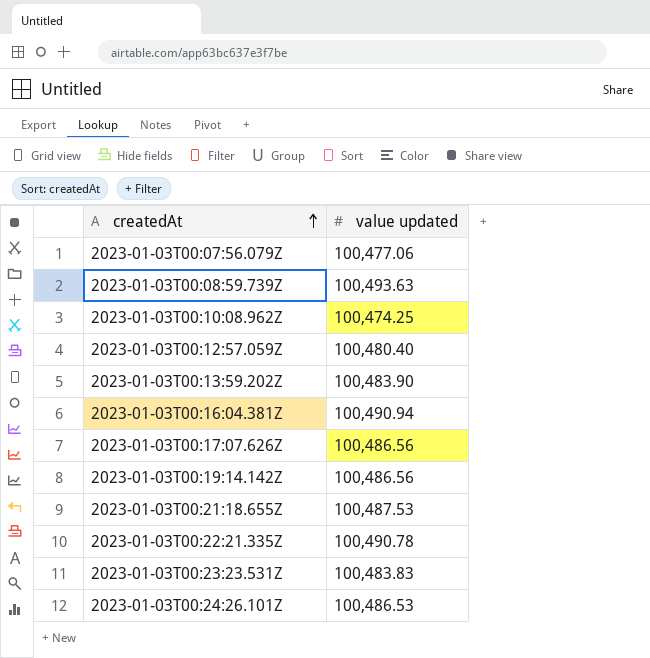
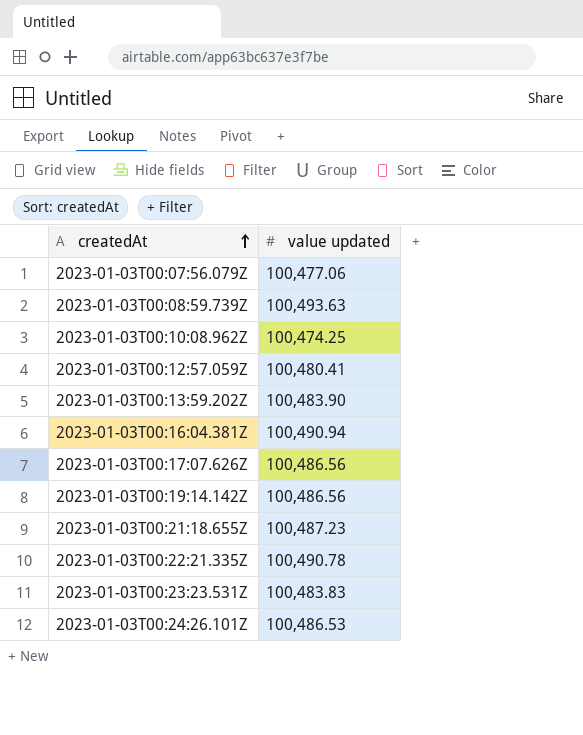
2023-01-03T00:12:57.059Z | value updated: 100,480.40 -> 100,480.41
2023-01-03T00:21:18.655Z | value updated: 100,487.53 -> 100,487.23

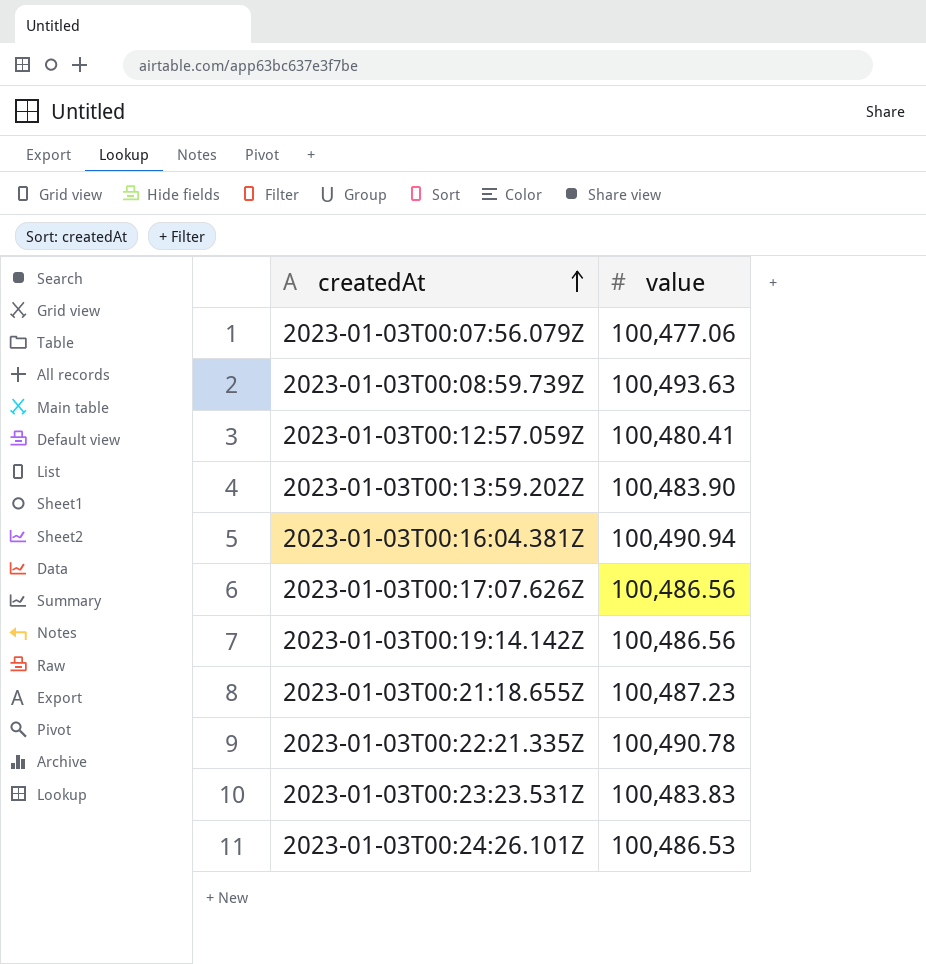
column name: value updated -> value
row 2023-01-03T00:10:08.962Z: 100,474.25 -> none

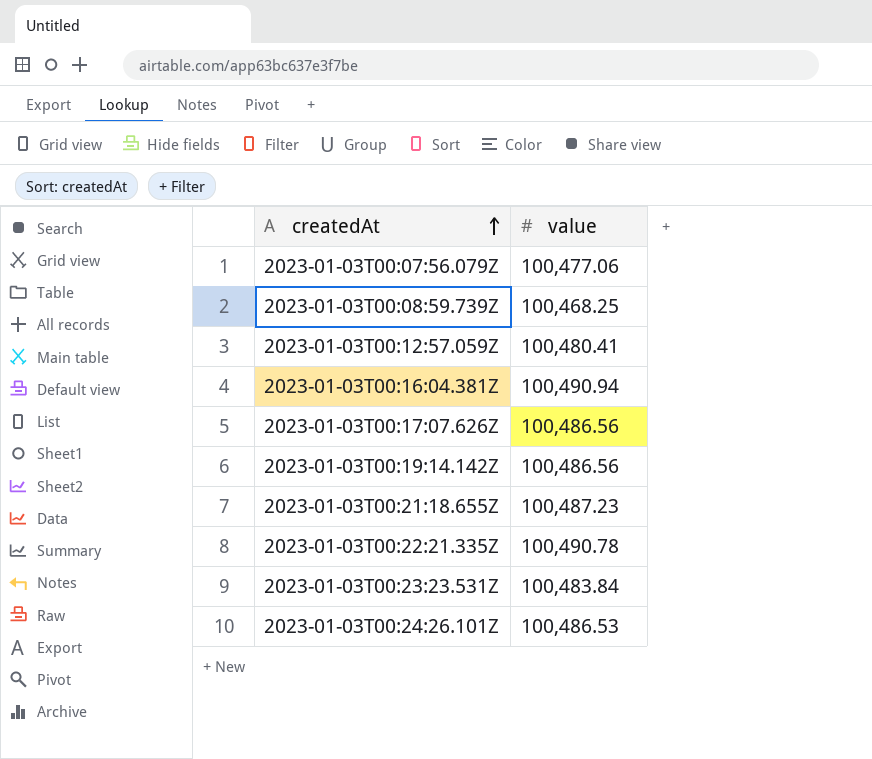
row 2023-01-03T00:13:59.202Z: 100,483.90 -> none
2023-01-03T00:08:59.739Z | value: 100,493.63 -> 100,468.25
2023-01-03T00:23:23.531Z | value: 100,483.83 -> 100,483.84

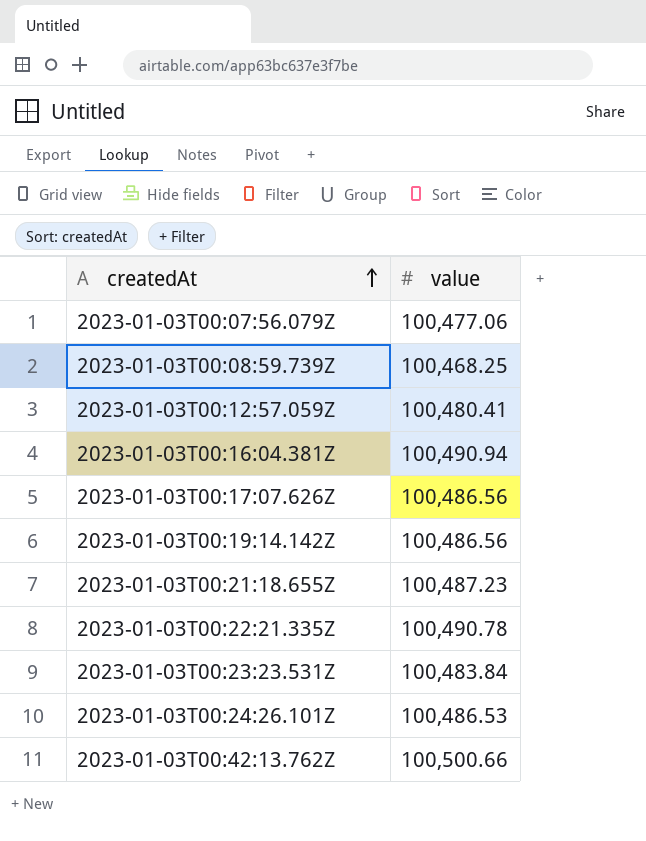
row 2023-01-03T00:42:13.762Z: none -> 100,500.66

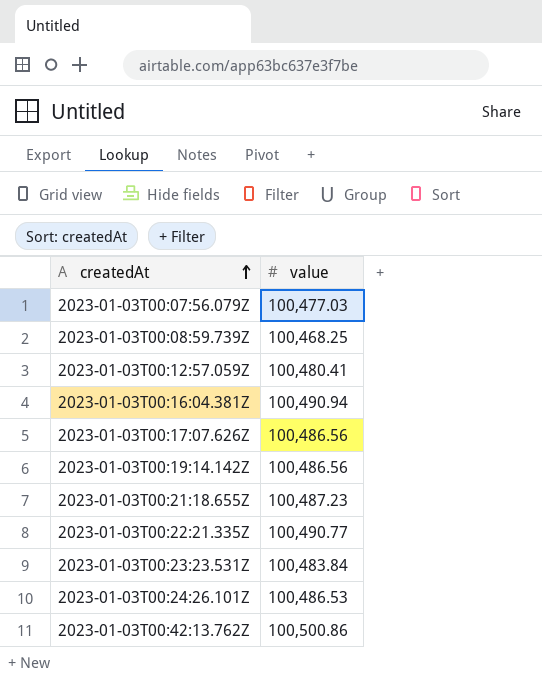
2023-01-03T00:07:56.079Z | value: 100,477.06 -> 100,477.03
2023-01-03T00:22:21.335Z | value: 100,490.78 -> 100,490.77
2023-01-03T00:42:13.762Z | value: 100,500.66 -> 100,500.86

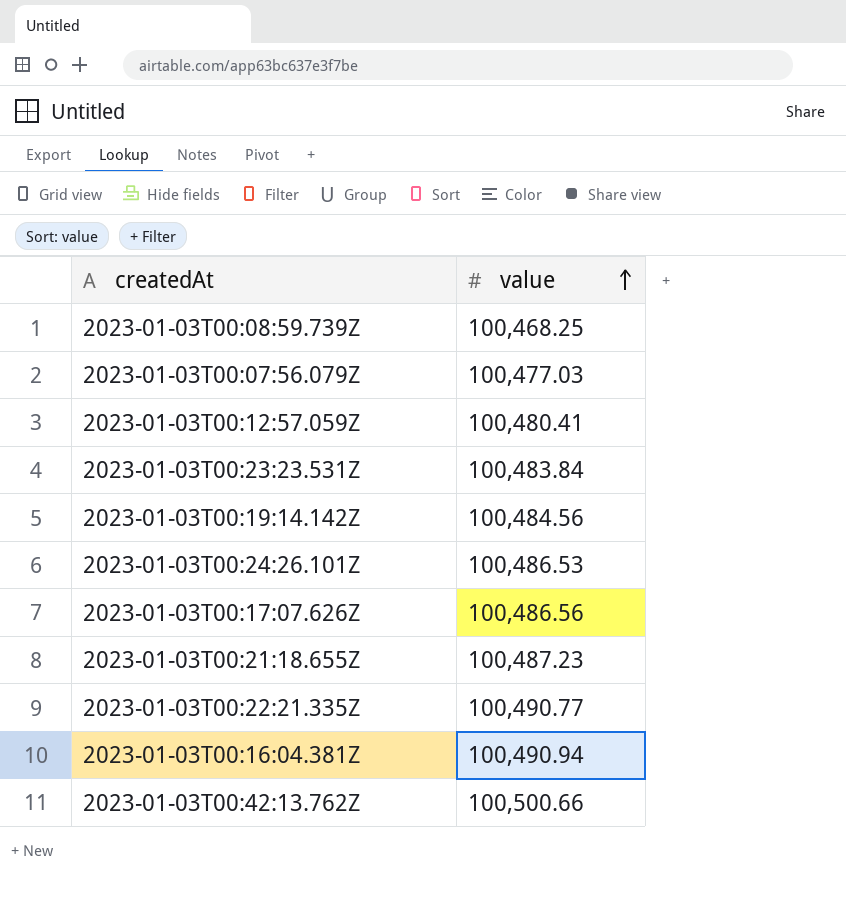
row order: createdAt ascending -> value ascending
2023-01-03T00:19:14.142Z | value: 100,486.56 -> 100,484.56
2023-01-03T00:42:13.762Z | value: 100,500.86 -> 100,500.66

